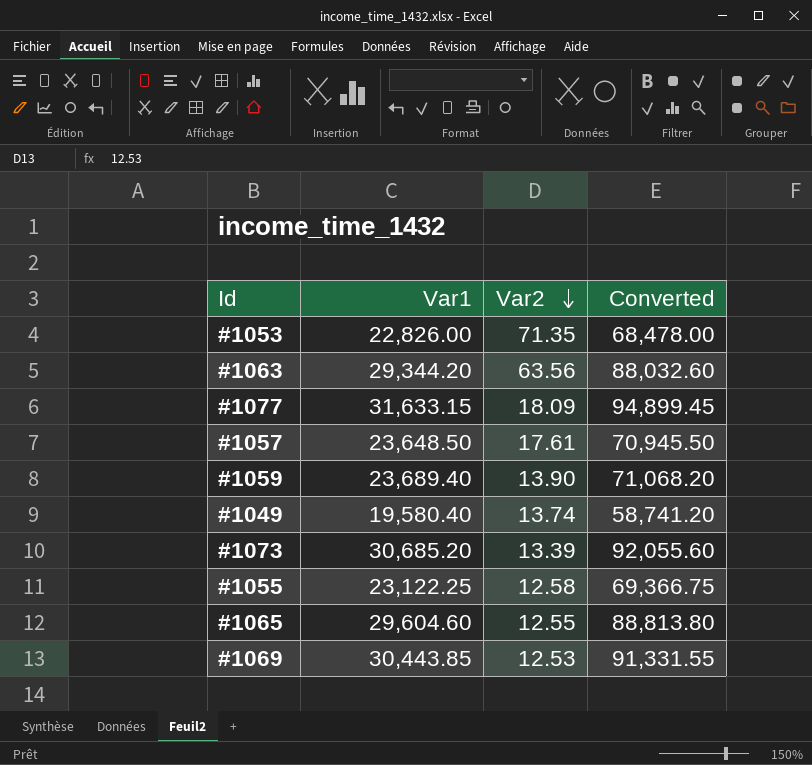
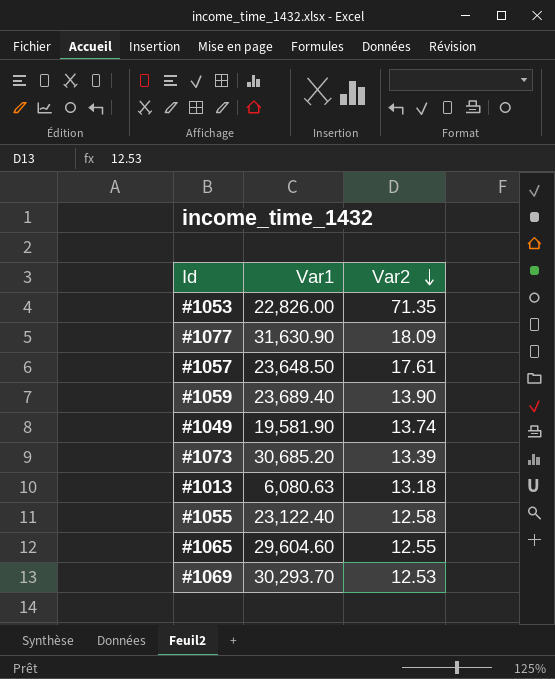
column Converted | formula: [Var1] * 3 -> none
row #1063: 29,344.20 | 63.56 | 88,032.60 -> none
#1077 | Var1: 31,633.15 -> 31,630.90
#1049 | Var1: 19,580.40 -> 19,581.90
row #1013: none -> 6,080.63 | 13.18
#1055 | Var1: 23,122.25 -> 23,122.40
#1069 | Var1: 30,443.85 -> 30,293.70

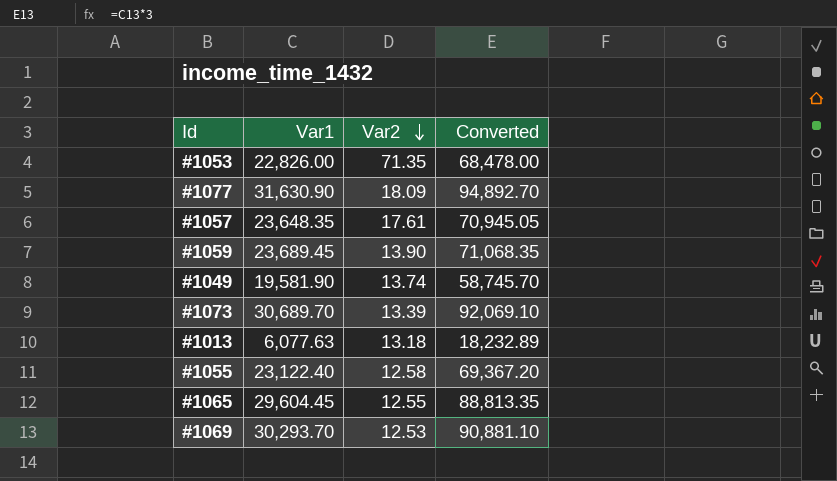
column Converted | formula: none -> [Var1] * 3
#1057 | Var1: 23,648.50 -> 23,648.35
#1059 | Var1: 23,689.40 -> 23,689.45
#1073 | Var1: 30,685.20 -> 30,689.70
#1013 | Var1: 6,080.63 -> 6,077.63
#1065 | Var1: 29,604.60 -> 29,604.45

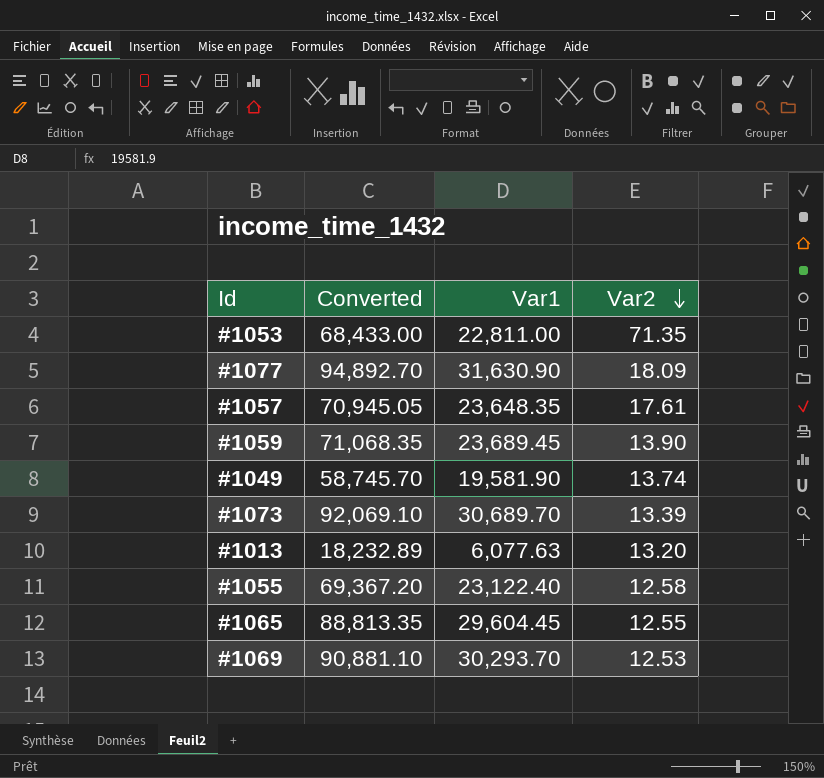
column Converted | position: 4 -> 2
#1053 | Converted: 68,478.00 -> 68,433.00
#1053 | Var1: 22,826.00 -> 22,811.00
#1013 | Var2: 13.18 -> 13.20

